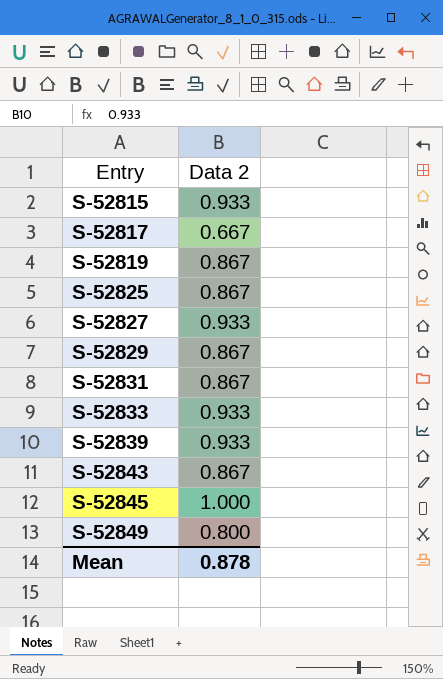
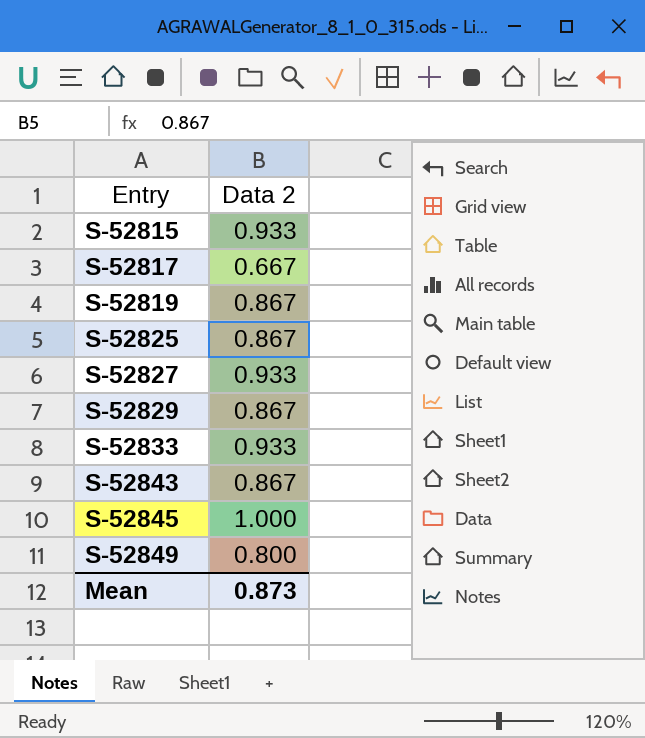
row S-52831: 0.867 -> none
row S-52839: 0.933 -> none
Mean | Data 2: 0.878 -> 0.873

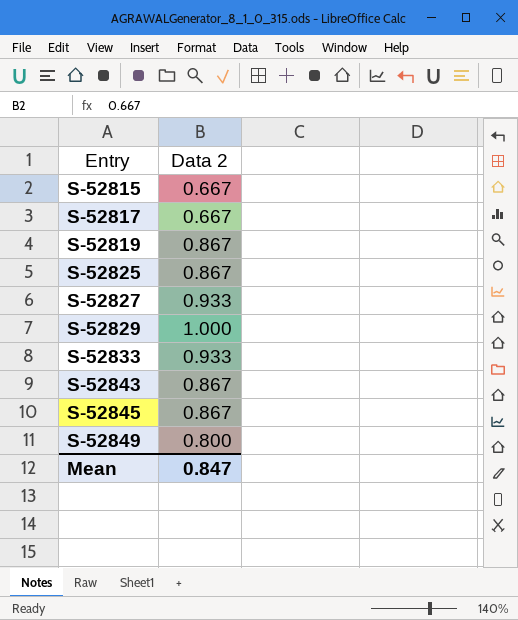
S-52815 | Data 2: 0.933 -> 0.667
S-52829 | Data 2: 0.867 -> 1.000
S-52845 | Data 2: 1.000 -> 0.867
Mean | Data 2: 0.873 -> 0.847

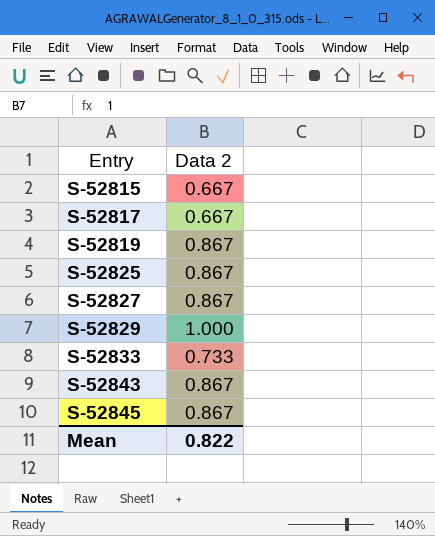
row S-52849: 0.800 -> none
S-52827 | Data 2: 0.933 -> 0.867
S-52833 | Data 2: 0.933 -> 0.733
Mean | Data 2: 0.847 -> 0.822

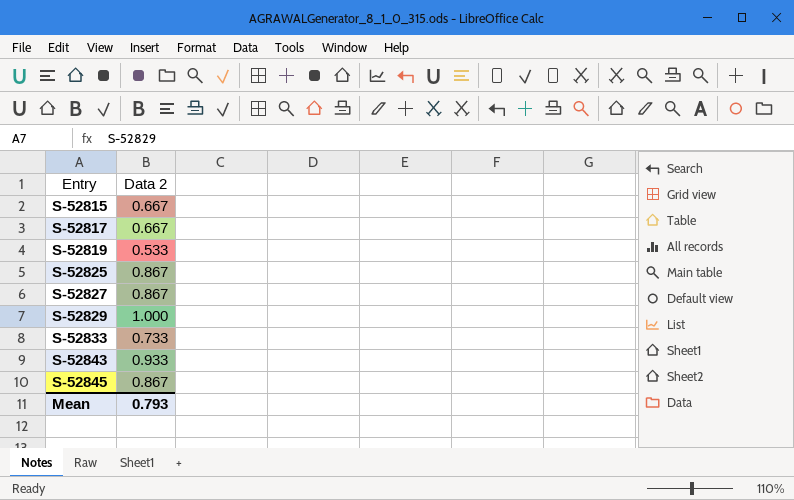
S-52819 | Data 2: 0.867 -> 0.533
S-52843 | Data 2: 0.867 -> 0.933
Mean | Data 2: 0.822 -> 0.793

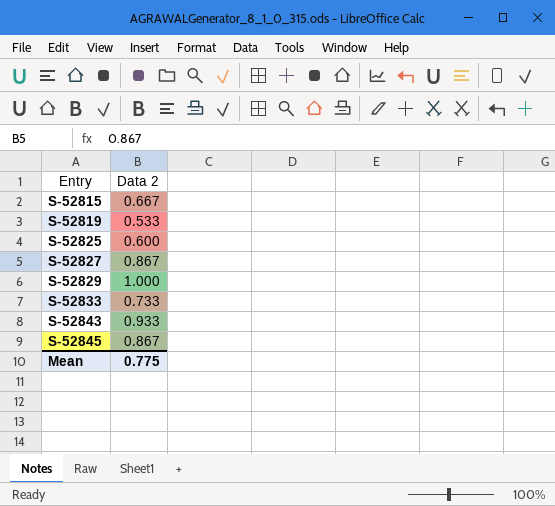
row S-52817: 0.667 -> none
S-52825 | Data 2: 0.867 -> 0.600
Mean | Data 2: 0.793 -> 0.775

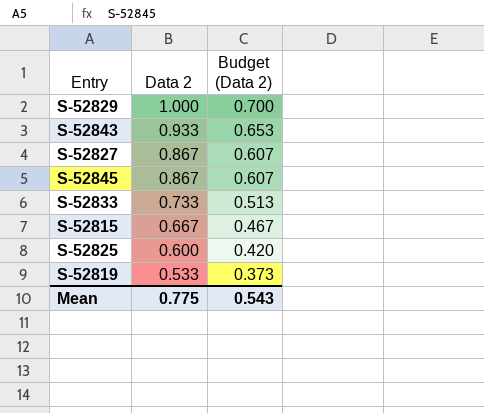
row order: Entry ascending -> Data 2 descending
column Budget (Data 2) | formula: none -> [Data 2] * 0.7

